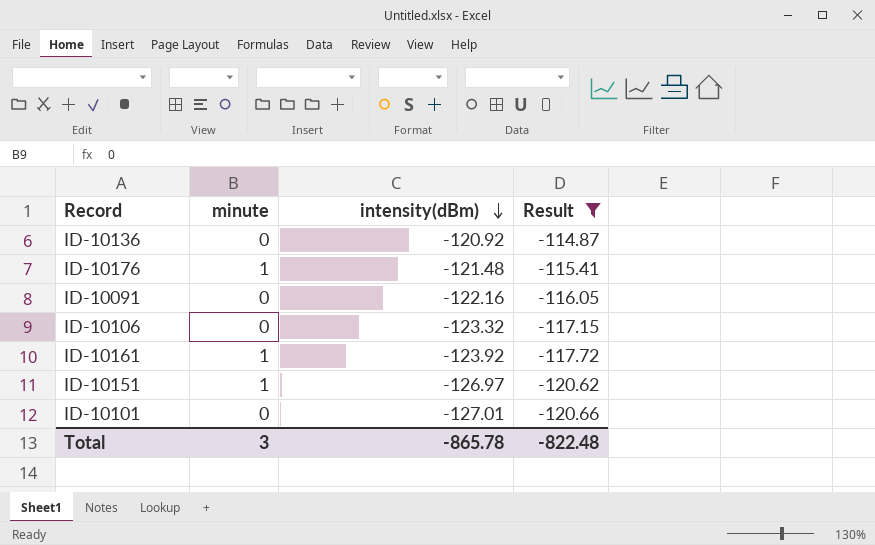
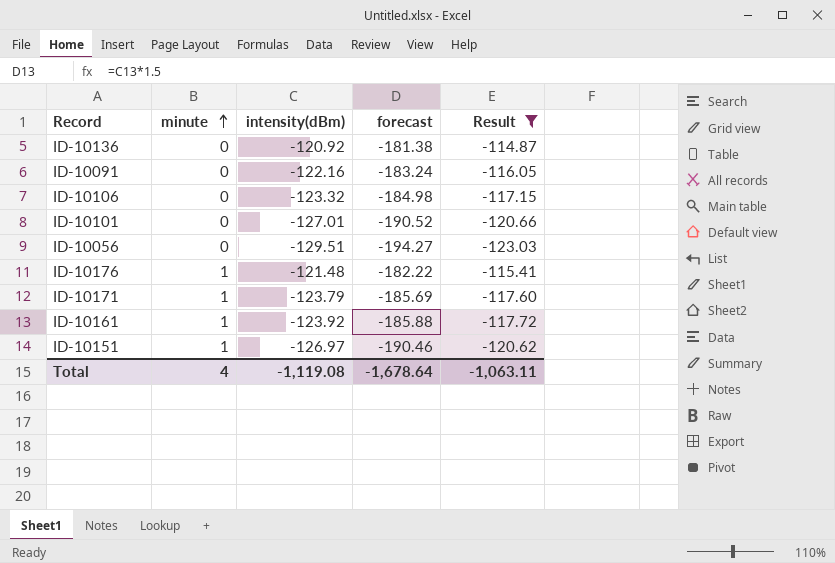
row order: intensity(dBm) descending -> minute ascending
column forecast | formula: none -> [intensity(dBm)] * 1.5
row ID-10056: none -> 0 | -129.51 | -194.27 | -123.03
row ID-10171: none -> 1 | -123.79 | -185.69 | -117.60
Total | minute: 3 -> 4
Total | intensity(dBm): -865.78 -> -1,119.08
Total | Result: -822.48 -> -1,063.11

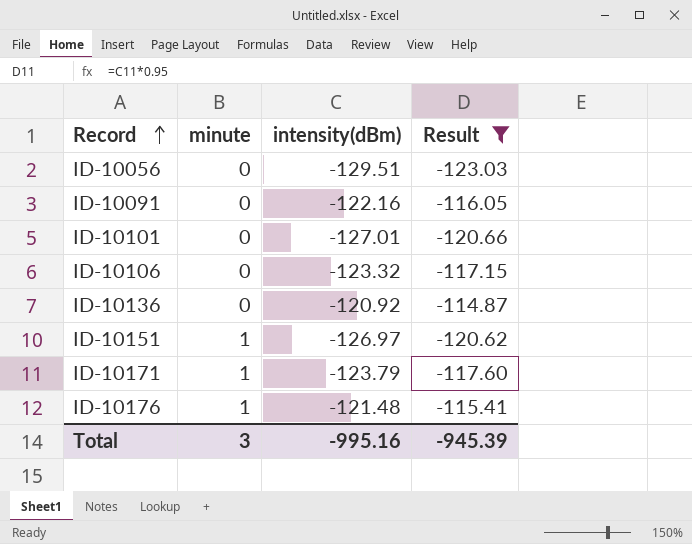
row order: minute ascending -> Record ascending
column forecast | formula: [intensity(dBm)] * 1.5 -> none
row ID-10161: 1 | -123.92 | -185.88 | -117.72 -> none
Total | minute: 4 -> 3
Total | intensity(dBm): -1,119.08 -> -995.16
Total | Result: -1,063.11 -> -945.39

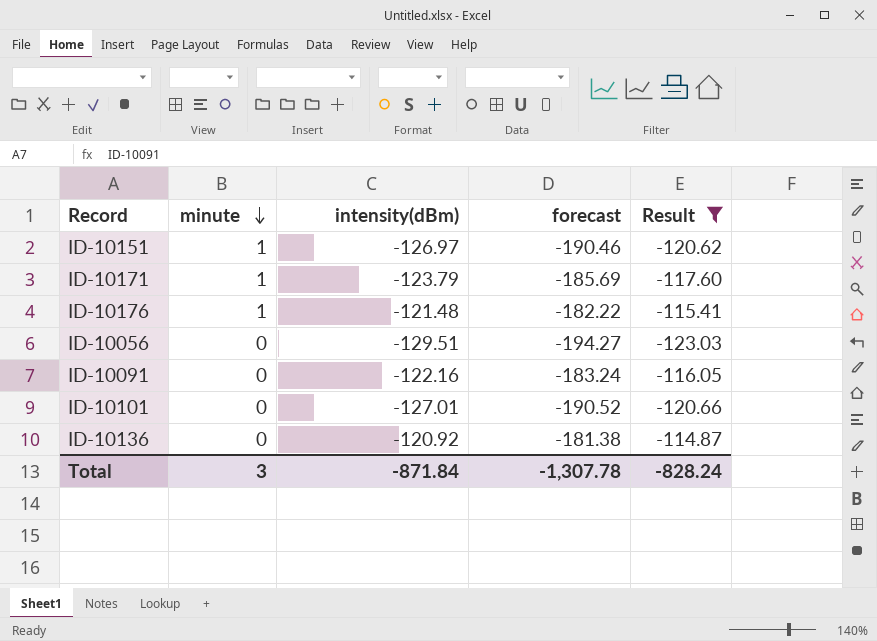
row order: Record ascending -> minute descending
column forecast | formula: none -> [intensity(dBm)] * 1.5
row ID-10106: 0 | -123.32 | -117.15 -> none
Total | intensity(dBm): -995.16 -> -871.84
Total | Result: -945.39 -> -828.24

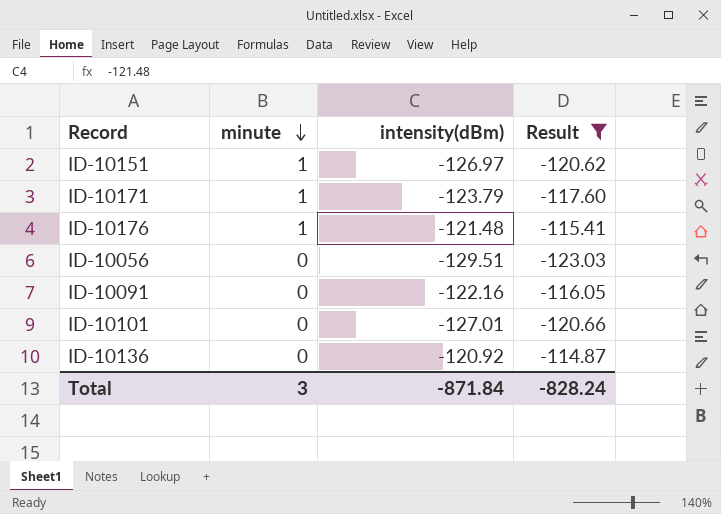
column forecast | formula: [intensity(dBm)] * 1.5 -> none

